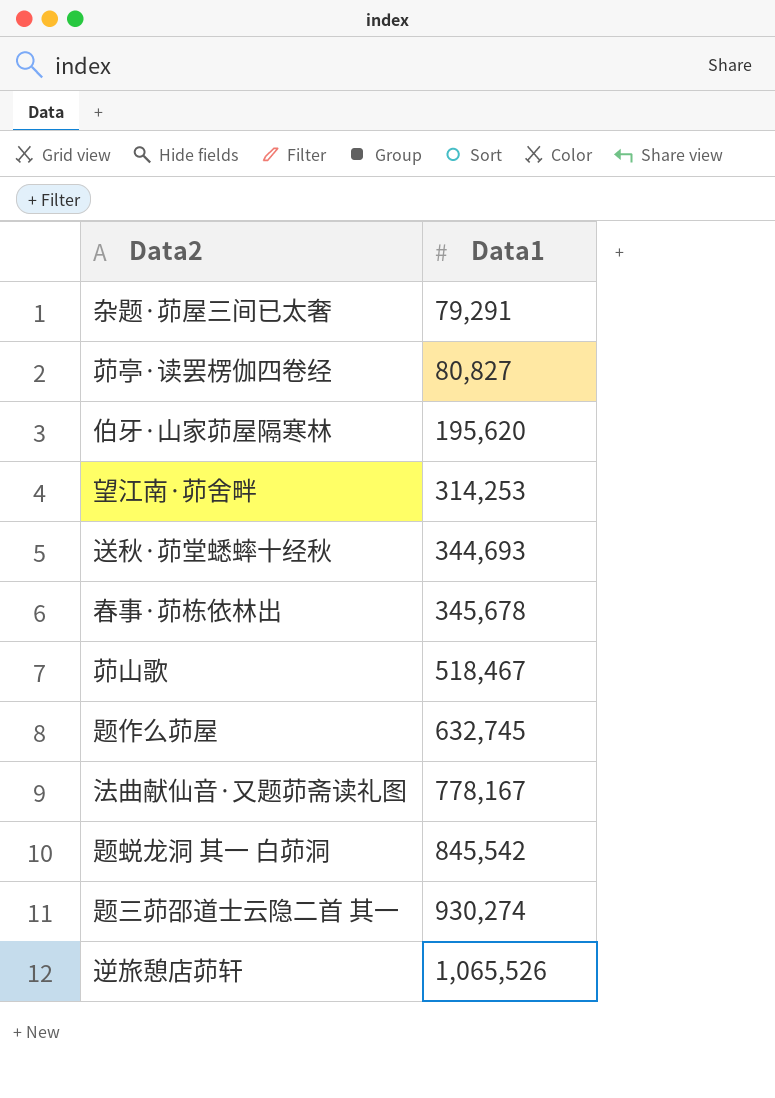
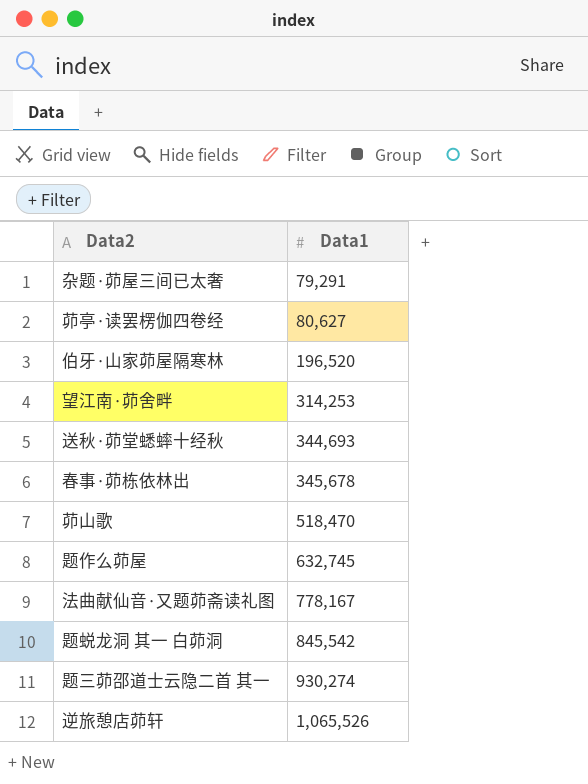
茆亭·读罢楞伽四卷经 | Data1: 80,827 -> 80,627
伯牙·山家茆屋隔寒林 | Data1: 195,620 -> 196,520
茆山歌 | Data1: 518,467 -> 518,470

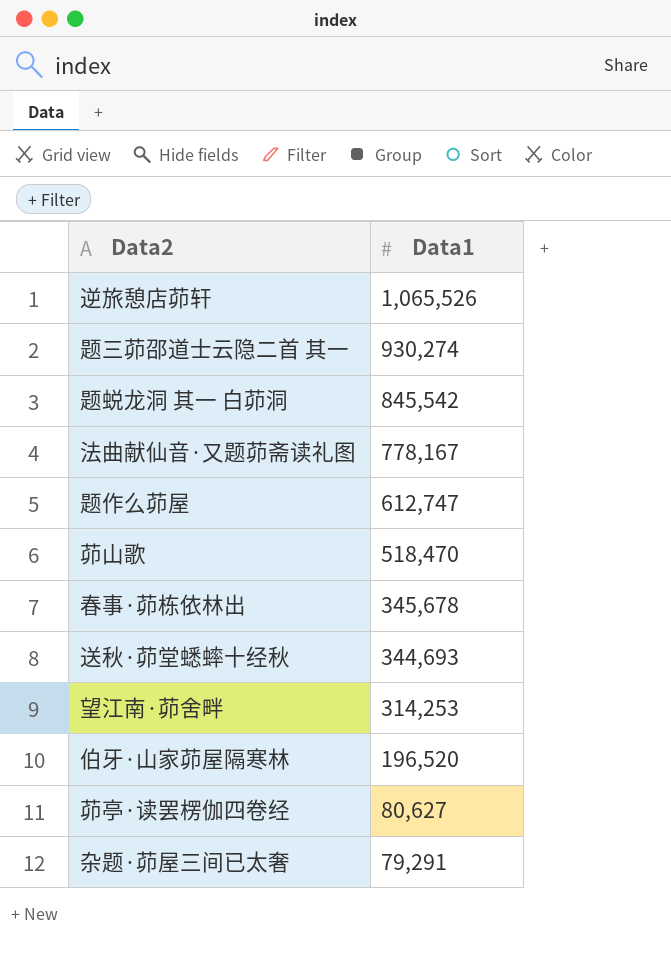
row order: Data1 ascending -> Data1 descending
题作么茆屋 | Data1: 632,745 -> 612,747

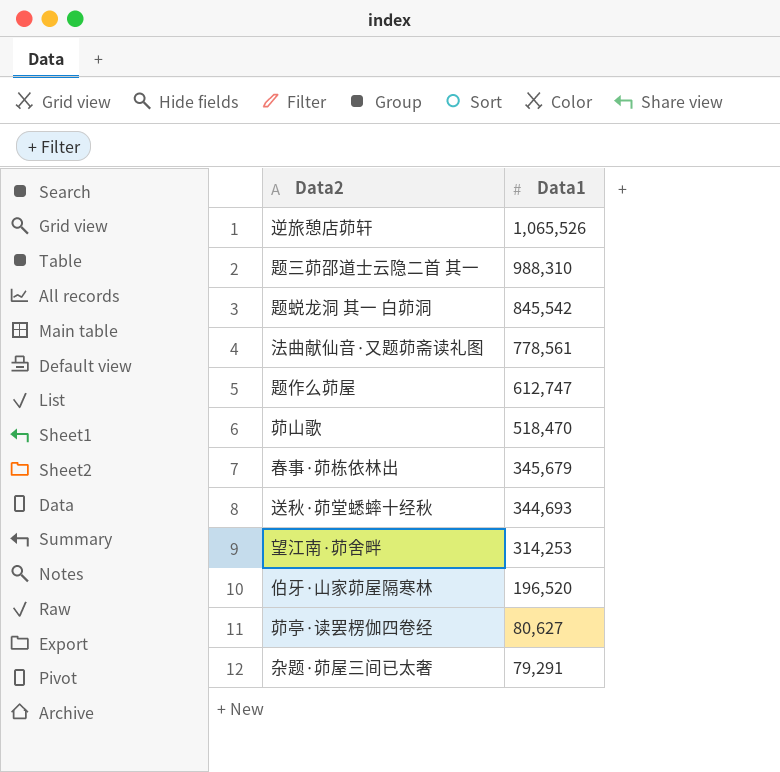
题三茆邵道士云隐二首 其一 | Data1: 930,274 -> 988,310
法曲献仙音·又题茆斋读礼图 | Data1: 778,167 -> 778,561
春事·茆栋依林出 | Data1: 345,678 -> 345,679

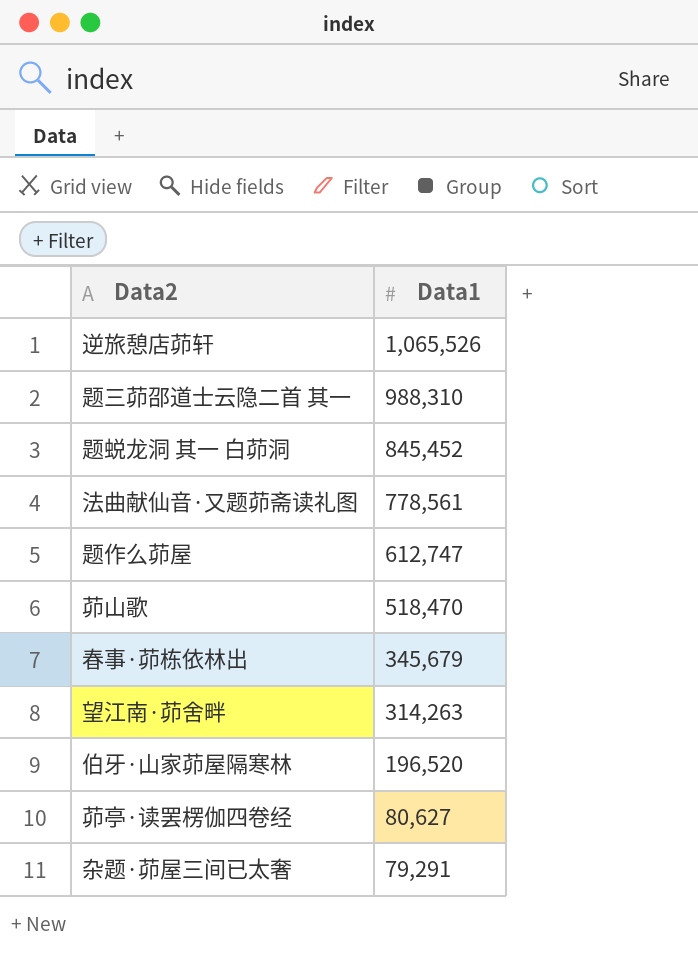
row 送秋·茆堂蟋蟀十经秋: 344,693 -> none
题蜕龙洞 其一 白茆洞 | Data1: 845,542 -> 845,452
望江南·茆舍畔 | Data1: 314,253 -> 314,263

